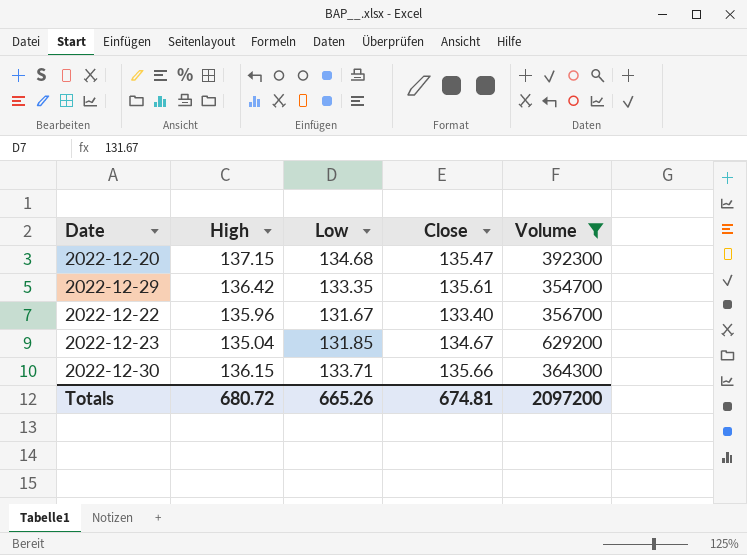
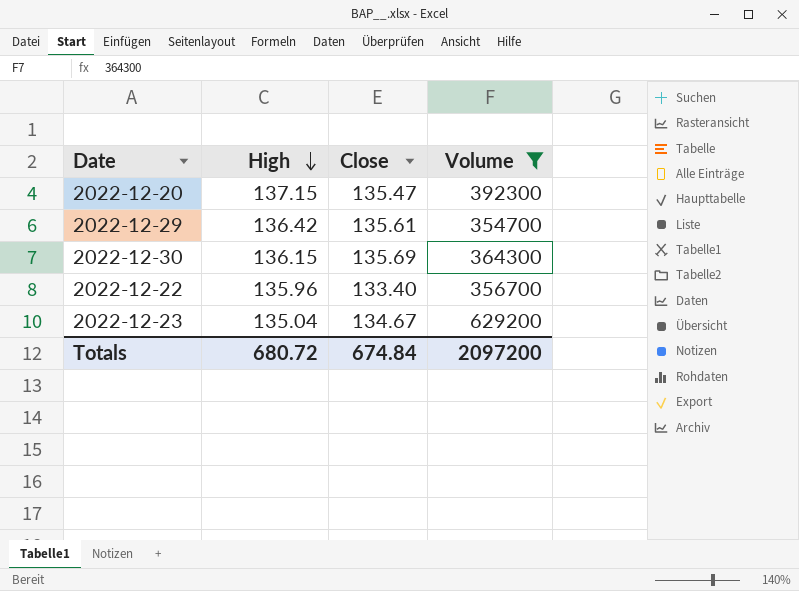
row order: none -> High descending
column Low | position: 3 -> none
2022-12-30 | Close: 135.66 -> 135.69
Totals | Close: 674.81 -> 674.84

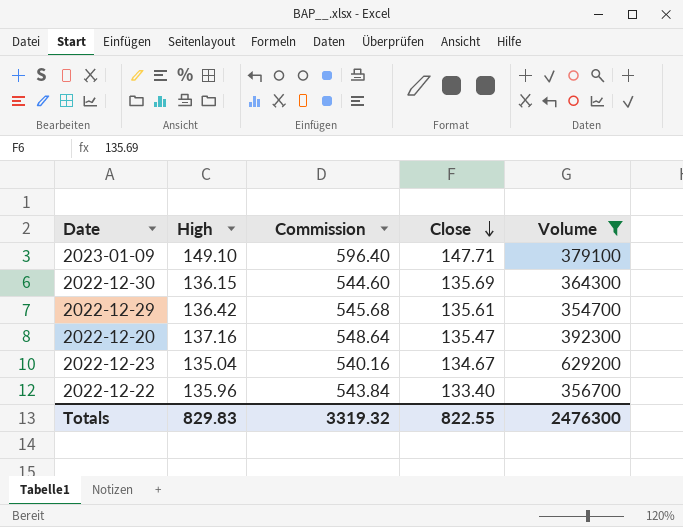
row order: High descending -> Close descending
column Commission | formula: none -> [High] * 4
row 2023-01-09: none -> 149.10 | 596.40 | 147.71 | 379100
2022-12-20 | High: 137.15 -> 137.16
Totals | High: 680.72 -> 829.83
Totals | Close: 674.84 -> 822.55
Totals | Volume: 2097200 -> 2476300

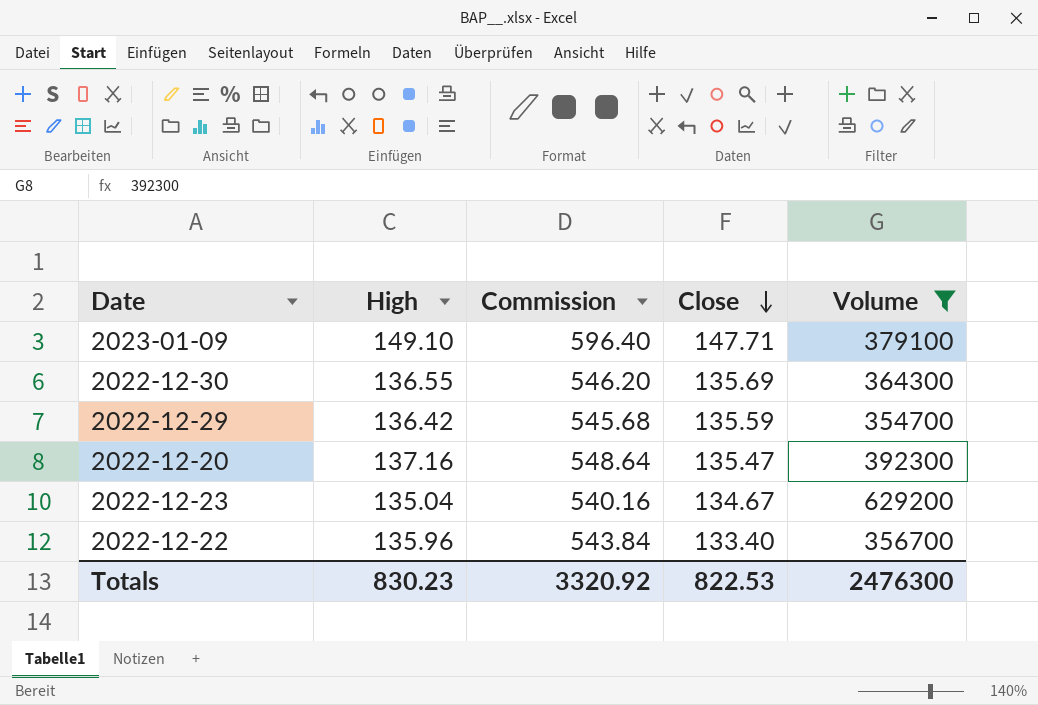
2022-12-30 | High: 136.15 -> 136.55
2022-12-30 | Commission: 544.60 -> 546.20
2022-12-29 | Close: 135.61 -> 135.59
Totals | High: 829.83 -> 830.23
Totals | Commission: 3319.32 -> 3320.92
Totals | Close: 822.55 -> 822.53

